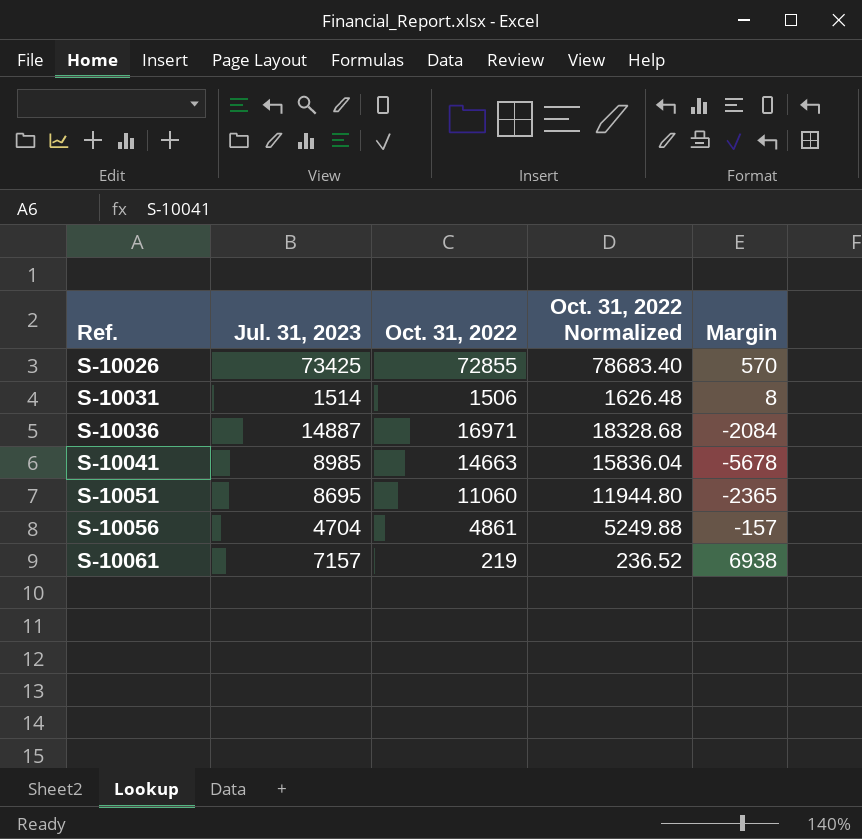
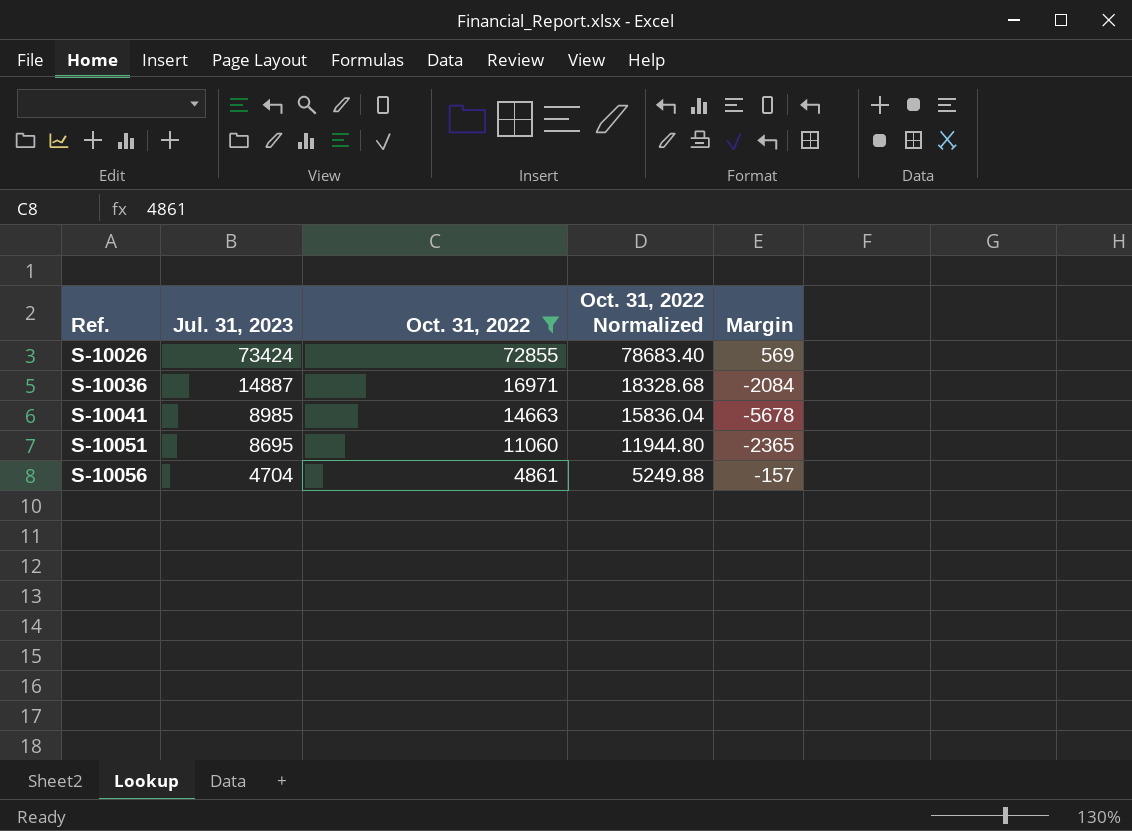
filter: none -> Oct. 31, 2022 >= 4861
S-10026 | Jul. 31, 2023: 73425 -> 73424
S-10026 | Margin: 570 -> 569

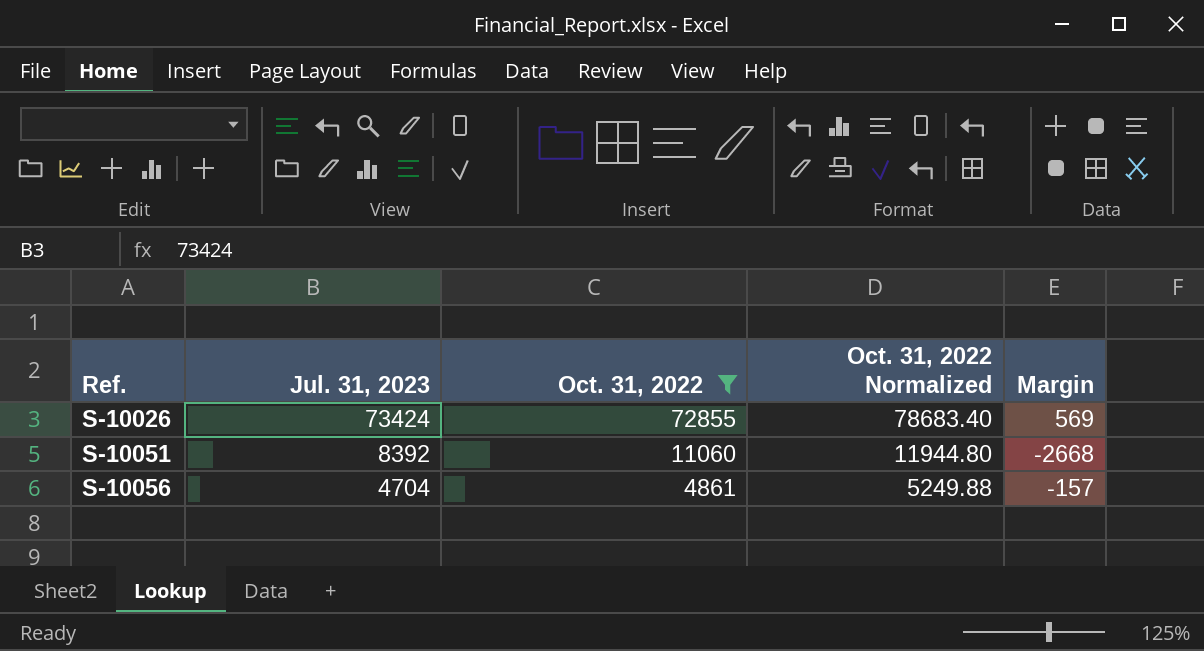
row S-10036: 14887 | 16971 | 18328.68 | -2084 -> none
row S-10041: 8985 | 14663 | 15836.04 | -5678 -> none
S-10051 | Jul. 31, 2023: 8695 -> 8392
S-10051 | Margin: -2365 -> -2668

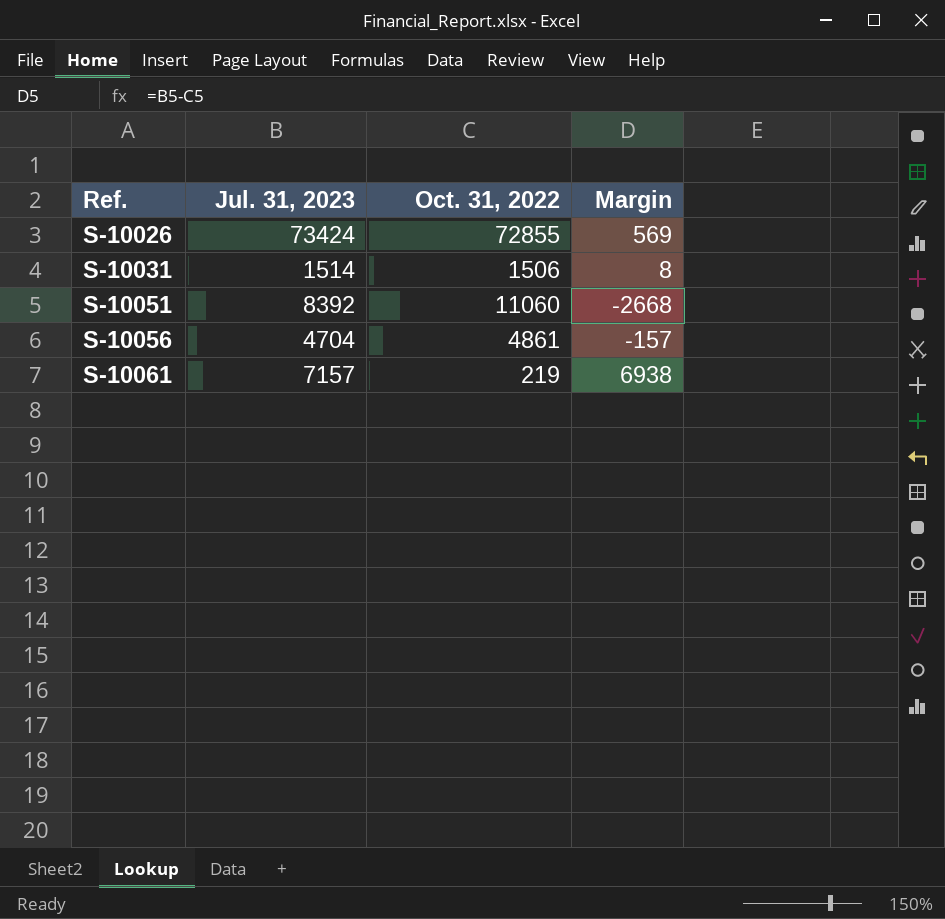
filter: Oct. 31, 2022 >= 4861 -> none
column Oct. 31, 2022 Normalized | formula: [Oct. 31, 2022] * 1.08 -> none

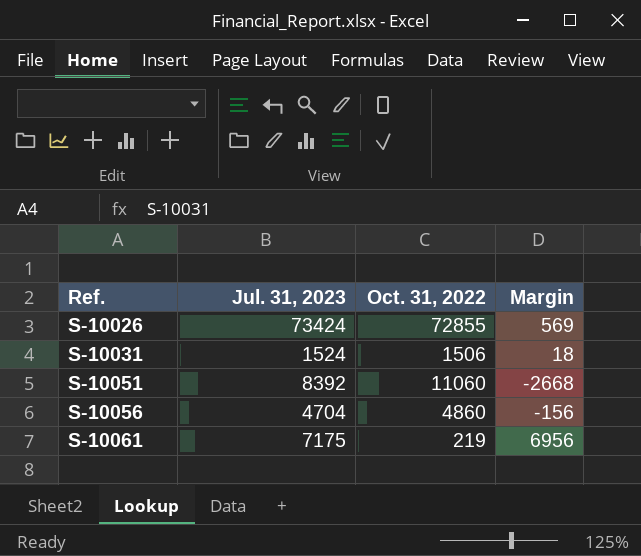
S-10031 | Jul. 31, 2023: 1514 -> 1524
S-10031 | Margin: 8 -> 18
S-10056 | Oct. 31, 2022: 4861 -> 4860
S-10056 | Margin: -157 -> -156
S-10061 | Jul. 31, 2023: 7157 -> 7175
S-10061 | Margin: 6938 -> 6956

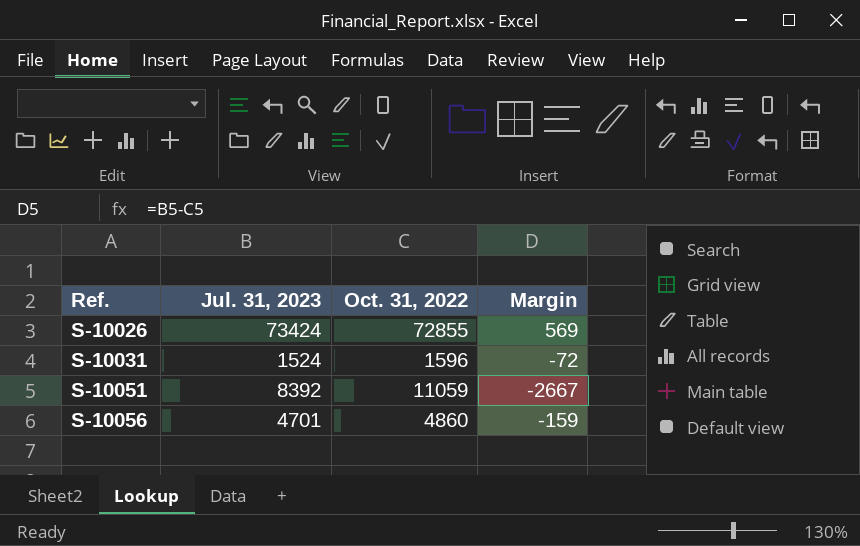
row S-10061: 7175 | 219 | 6956 -> none
S-10031 | Oct. 31, 2022: 1506 -> 1596
S-10031 | Margin: 18 -> -72
S-10051 | Oct. 31, 2022: 11060 -> 11059
S-10051 | Margin: -2668 -> -2667
S-10056 | Jul. 31, 2023: 4704 -> 4701
S-10056 | Margin: -156 -> -159

